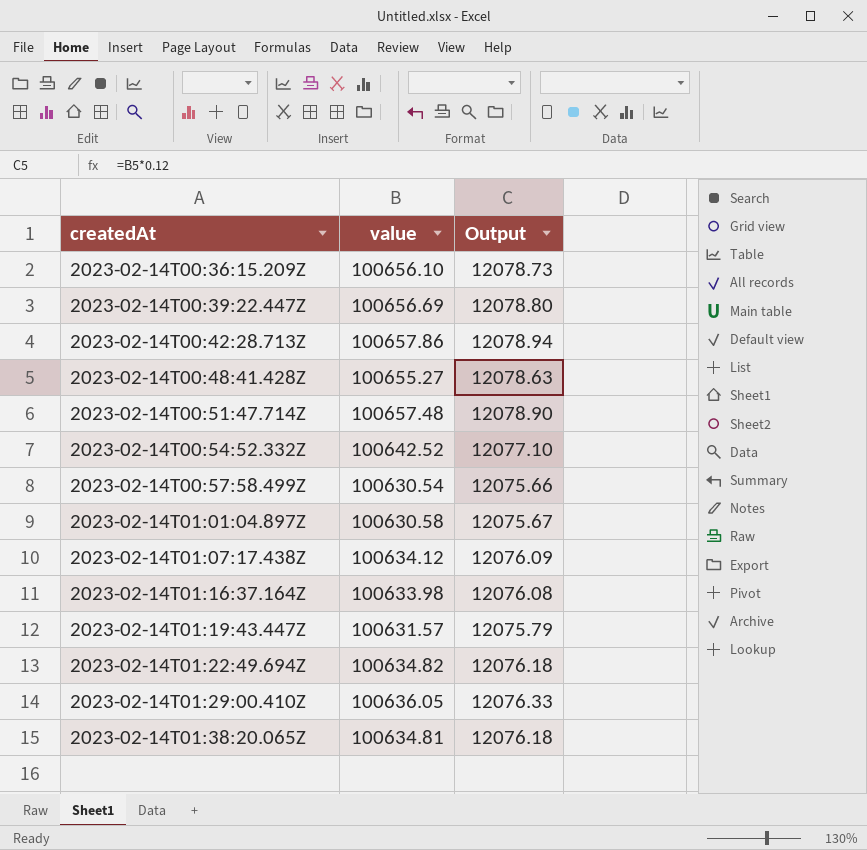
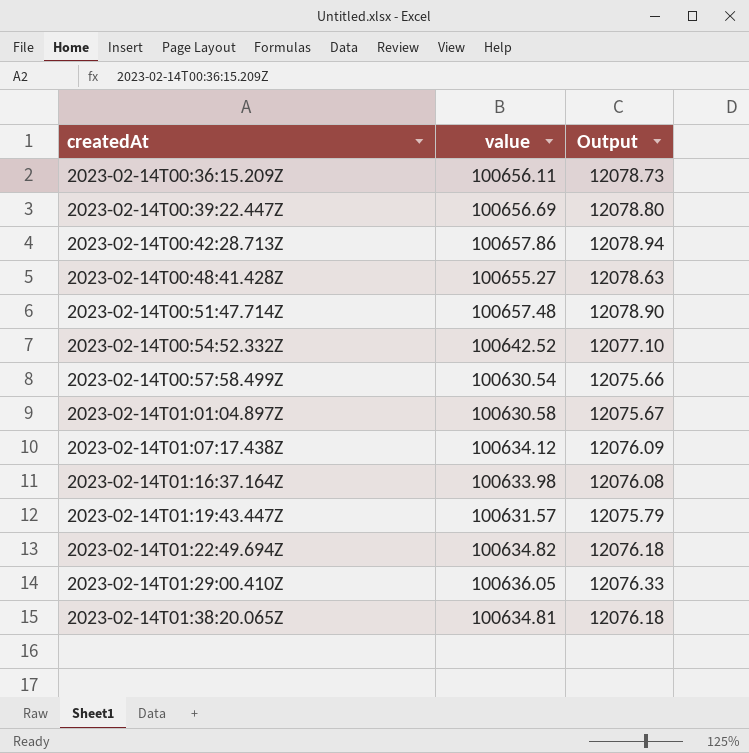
2023-02-14T00:36:15.209Z | value: 100656.10 -> 100656.11

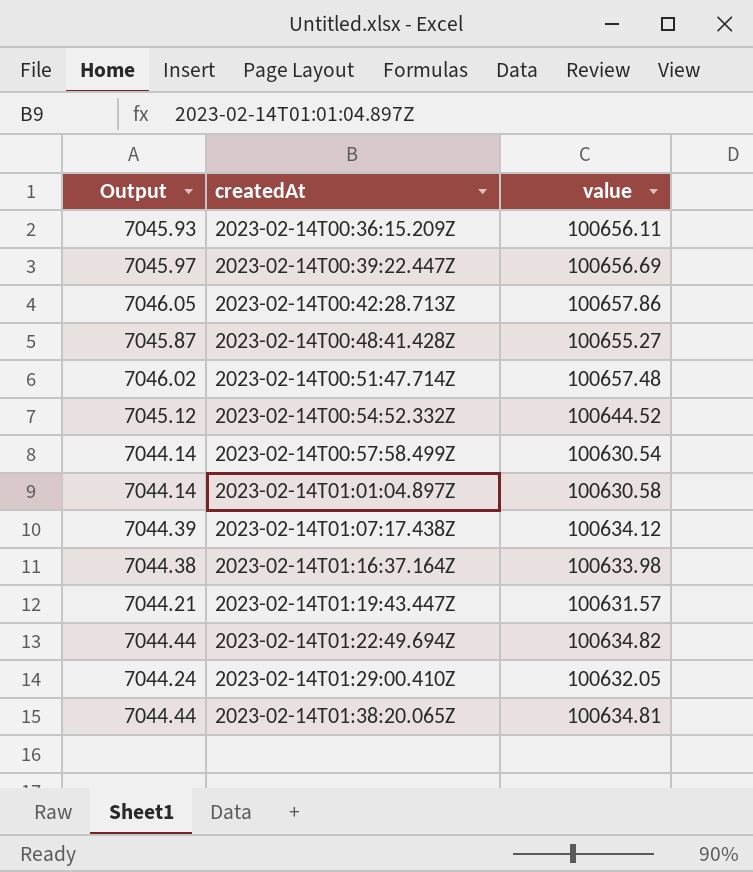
column Output | formula: [value] * 0.12 -> [value] * 0.07
column Output | position: 3 -> 1
2023-02-14T00:54:52.332Z | value: 100642.52 -> 100644.52
2023-02-14T01:29:00.410Z | value: 100636.05 -> 100632.05

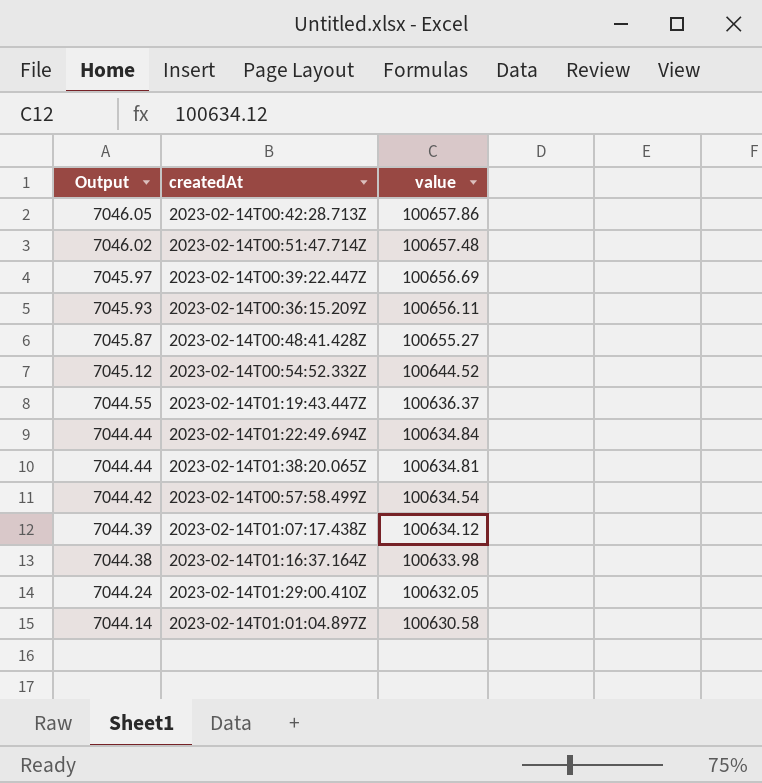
row order: createdAt ascending -> Output descending
2023-02-14T01:19:43.447Z | Output: 7044.21 -> 7044.55
2023-02-14T01:19:43.447Z | value: 100631.57 -> 100636.37
2023-02-14T01:22:49.694Z | value: 100634.82 -> 100634.84
2023-02-14T00:57:58.499Z | Output: 7044.14 -> 7044.42
2023-02-14T00:57:58.499Z | value: 100630.54 -> 100634.54

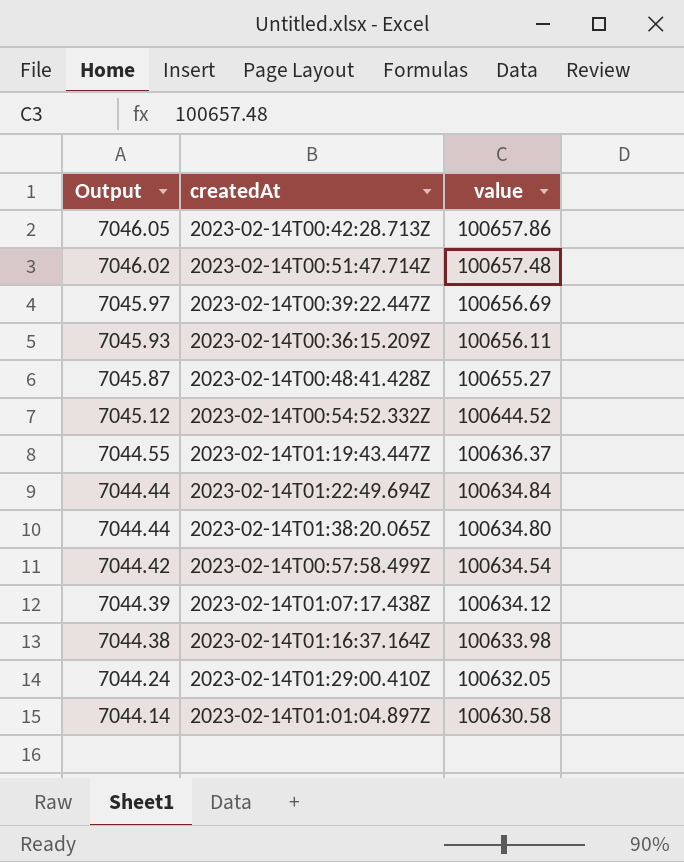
2023-02-14T01:38:20.065Z | value: 100634.81 -> 100634.80

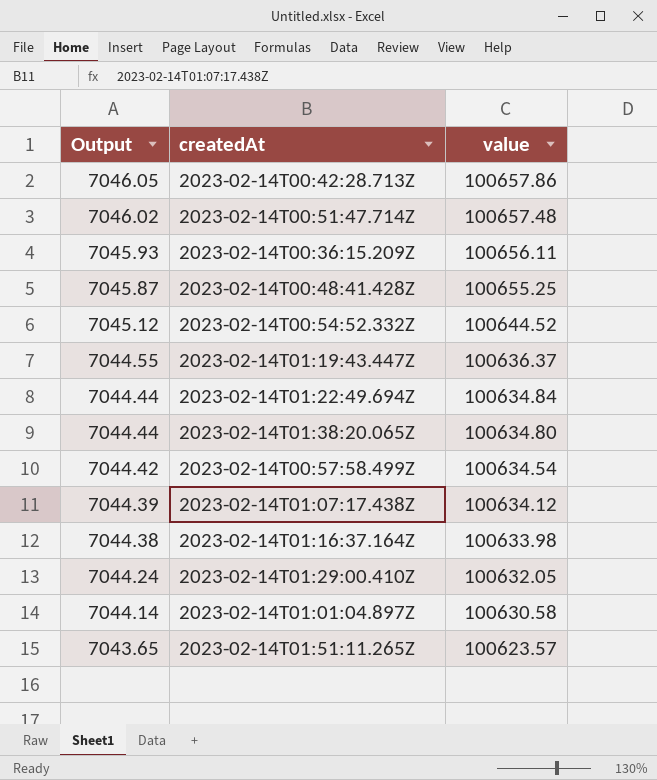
row 2023-02-14T00:39:22.447Z: 7045.97 | 100656.69 -> none
2023-02-14T00:48:41.428Z | value: 100655.27 -> 100655.25
row 2023-02-14T01:51:11.265Z: none -> 7043.65 | 100623.57

